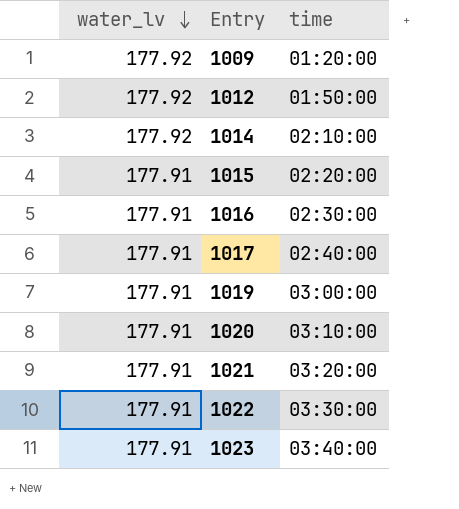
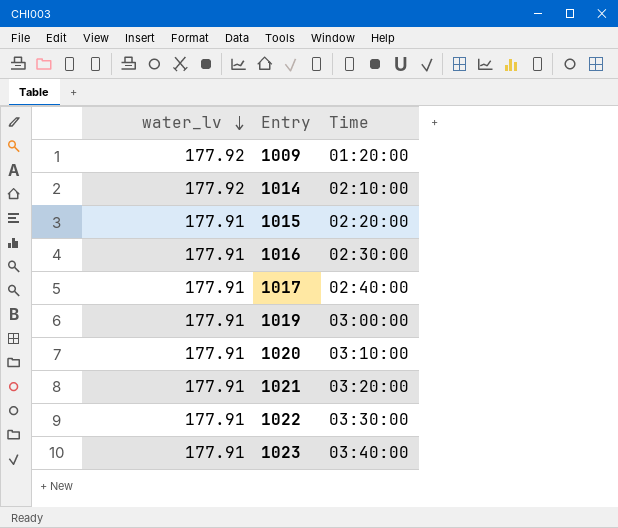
column name: time -> Time
row 1012: 177.92 | 01:50:00 -> none

